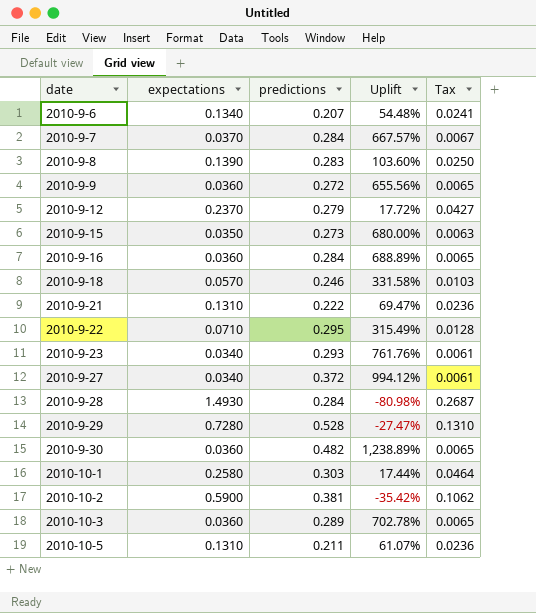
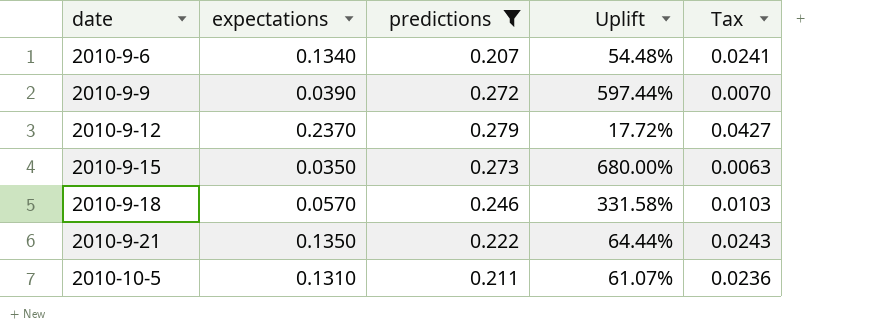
filter: none -> predictions <= 0.279
2010-9-9 | expectations: 0.0360 -> 0.0390
2010-9-9 | Uplift: 655.56% -> 597.44%
2010-9-9 | Tax: 0.0065 -> 0.0070
2010-9-21 | expectations: 0.1310 -> 0.1350
2010-9-21 | Uplift: 69.47% -> 64.44%
2010-9-21 | Tax: 0.0236 -> 0.0243

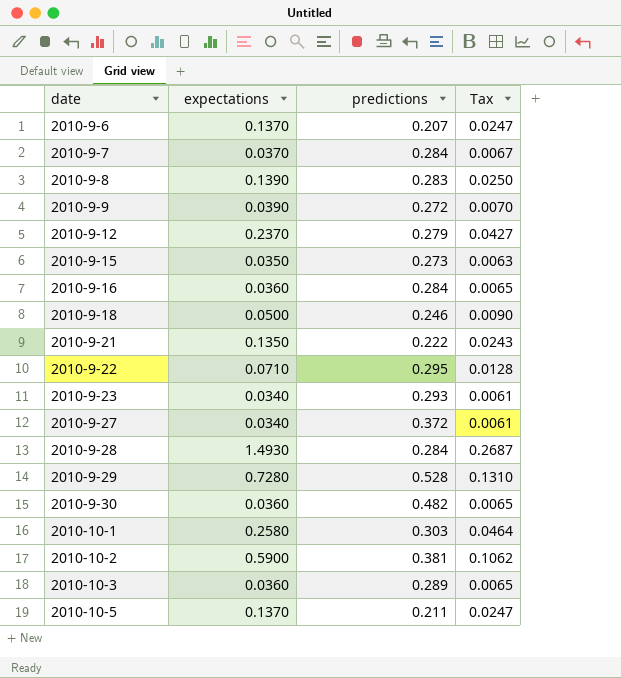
filter: predictions <= 0.279 -> none
column Uplift | formula: ([predictions] - [expectations]) / [expectations] -> none
2010-9-6 | expectations: 0.1340 -> 0.1370
2010-9-6 | Tax: 0.0241 -> 0.0247
2010-9-18 | expectations: 0.0570 -> 0.0500
2010-9-18 | Tax: 0.0103 -> 0.0090
2010-10-5 | expectations: 0.1310 -> 0.1370
2010-10-5 | Tax: 0.0236 -> 0.0247

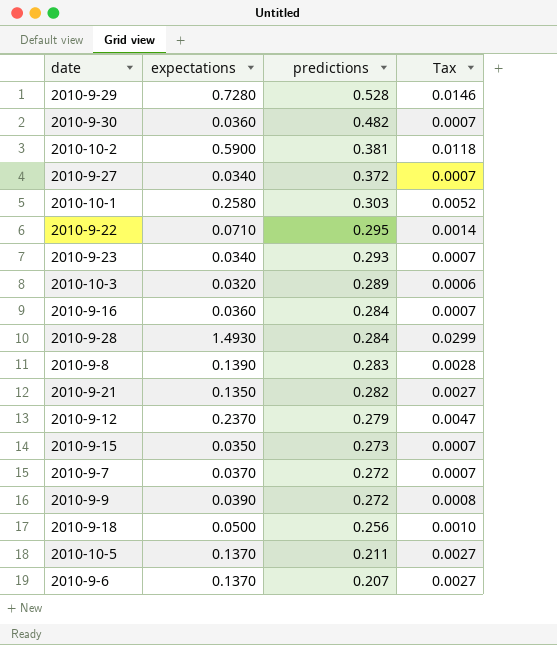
row order: date ascending -> predictions descending
column Tax | formula: [expectations] * 0.18 -> [expectations] * 0.02
2010-10-3 | expectations: 0.0360 -> 0.0320
2010-9-21 | predictions: 0.222 -> 0.282
2010-9-7 | predictions: 0.284 -> 0.272
2010-9-18 | predictions: 0.246 -> 0.256

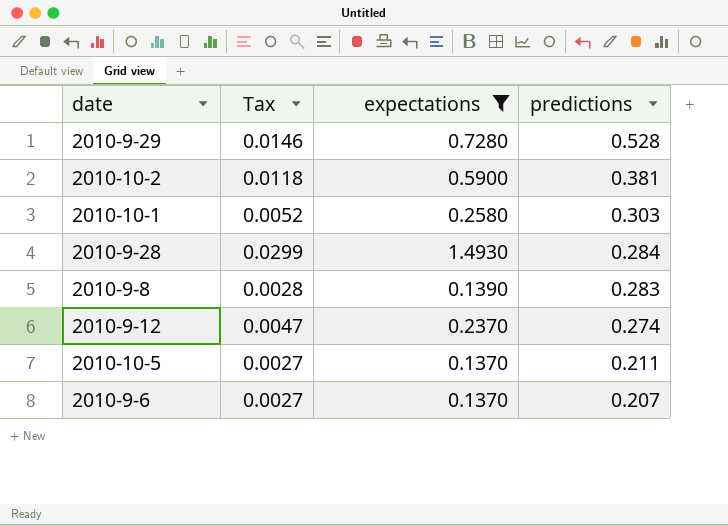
filter: none -> expectations >= 0.1370
column Tax | position: 4 -> 2
2010-9-12 | predictions: 0.279 -> 0.274

